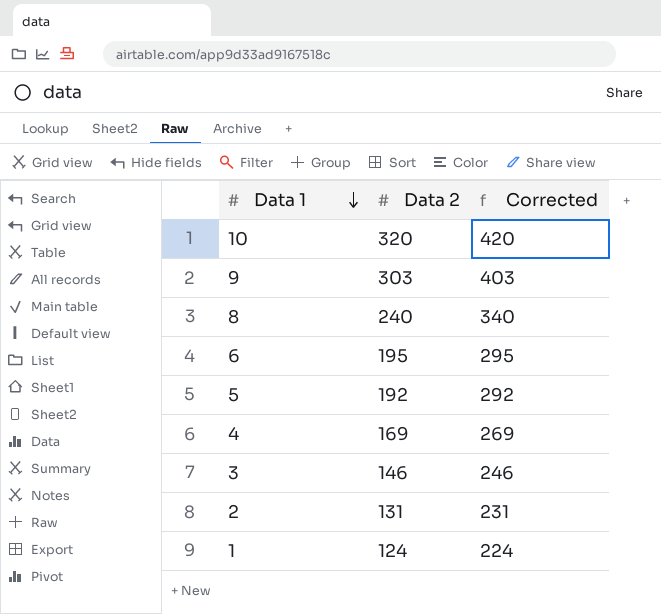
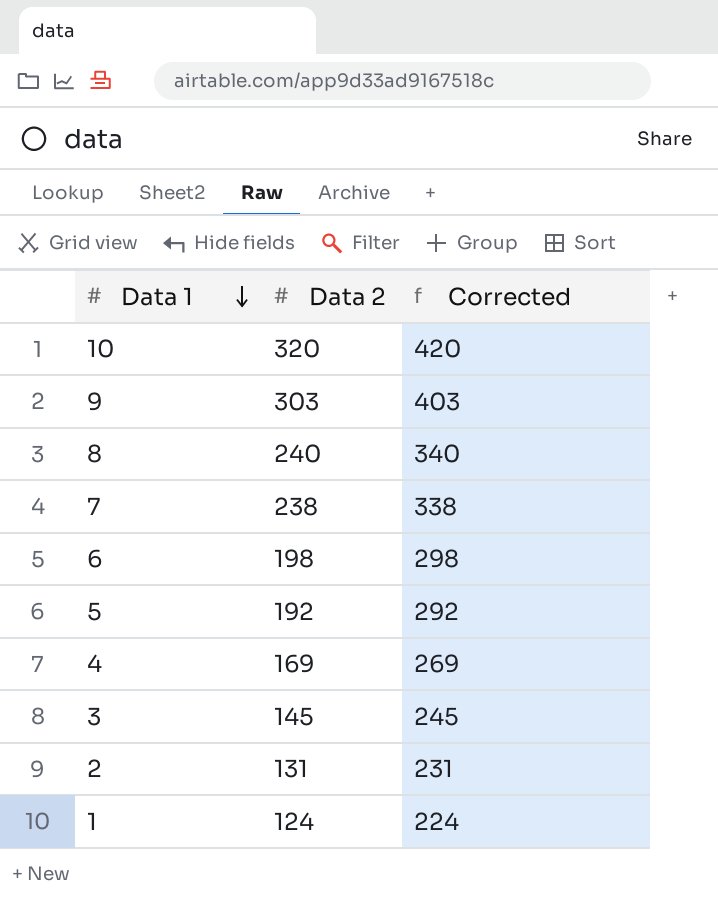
row 7: none -> 238 | 338
6 | Data 2: 195 -> 198
6 | Corrected: 295 -> 298
3 | Data 2: 146 -> 145
3 | Corrected: 246 -> 245

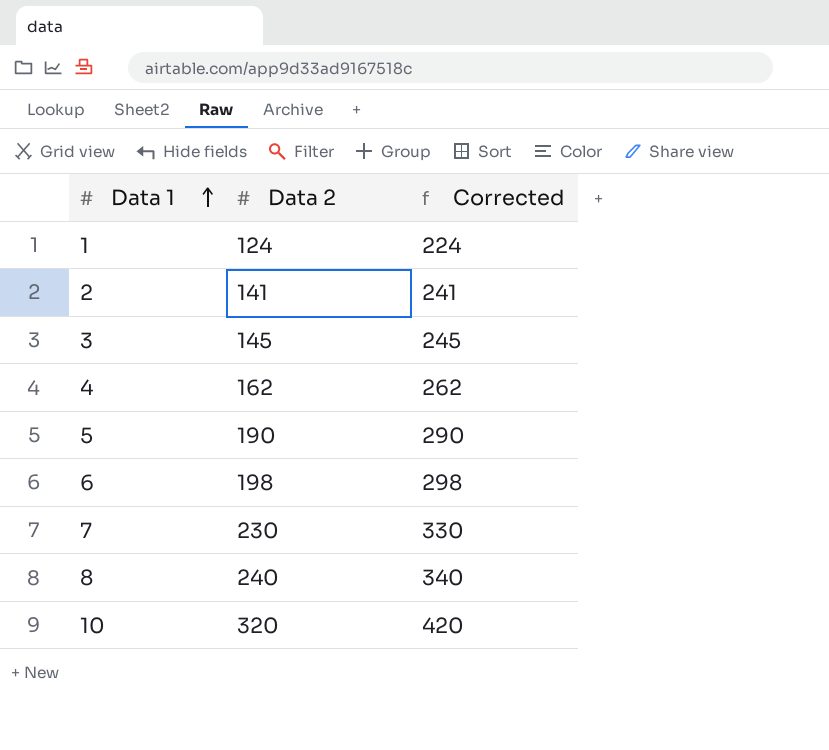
row order: Data 1 descending -> Data 1 ascending
row 9: 303 | 403 -> none
2 | Data 2: 131 -> 141
2 | Corrected: 231 -> 241
4 | Data 2: 169 -> 162
4 | Corrected: 269 -> 262
5 | Data 2: 192 -> 190
5 | Corrected: 292 -> 290
7 | Data 2: 238 -> 230
7 | Corrected: 338 -> 330

